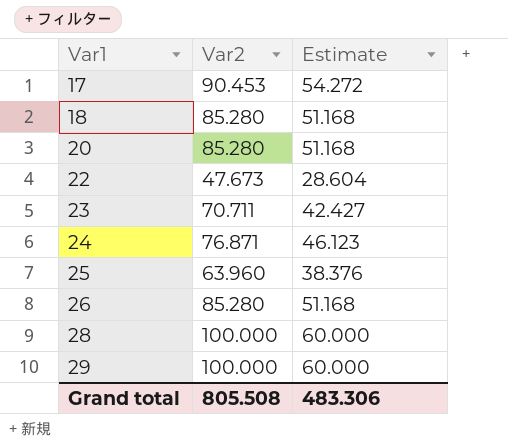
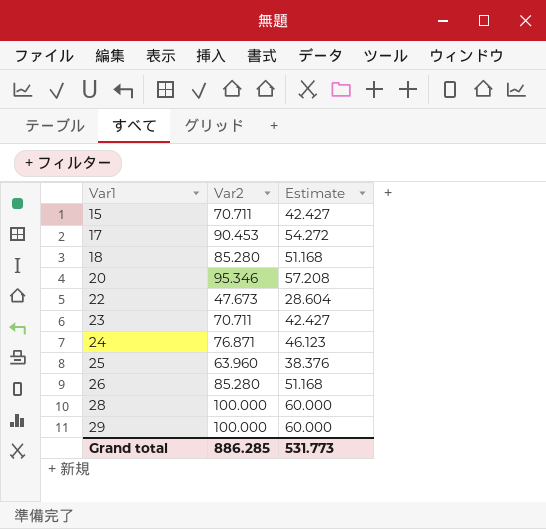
row 15: none -> 70.711 | 42.427
20 | Var2: 85.280 -> 95.346
20 | Estimate: 51.168 -> 57.208
Grand total | Var2: 805.508 -> 886.285
Grand total | Estimate: 483.306 -> 531.773

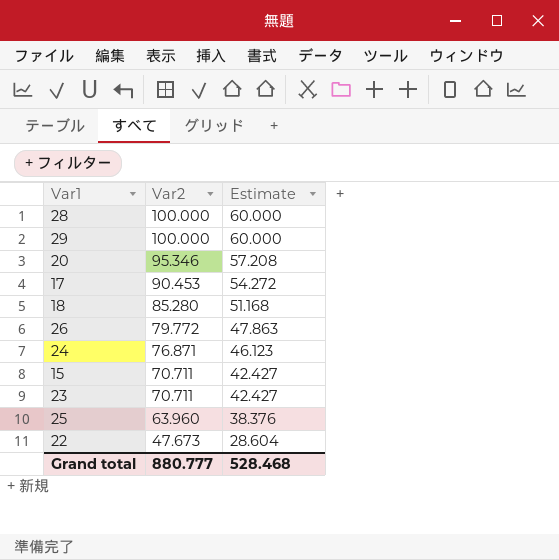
row order: Var1 ascending -> Var2 descending
26 | Var2: 85.280 -> 79.772
26 | Estimate: 51.168 -> 47.863
Grand total | Var2: 886.285 -> 880.777
Grand total | Estimate: 531.773 -> 528.468

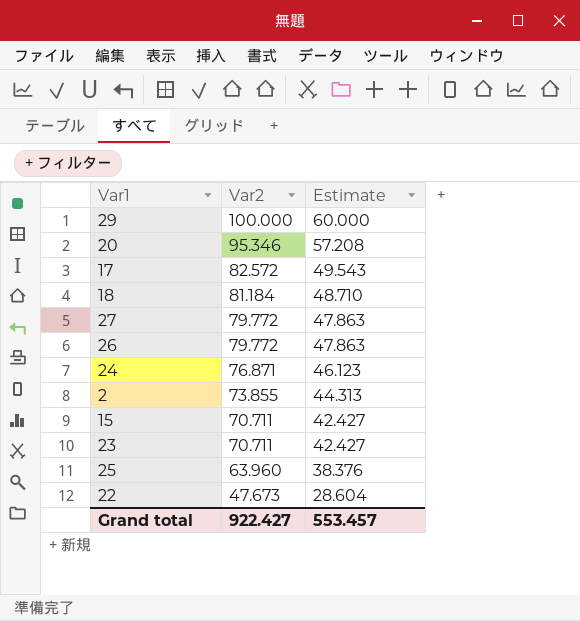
row 28: 100.000 | 60.000 -> none
17 | Var2: 90.453 -> 82.572
17 | Estimate: 54.272 -> 49.543
18 | Var2: 85.280 -> 81.184
18 | Estimate: 51.168 -> 48.710
row 27: none -> 79.772 | 47.863
row 2: none -> 73.855 | 44.313
Grand total | Var2: 880.777 -> 922.427
Grand total | Estimate: 528.468 -> 553.457

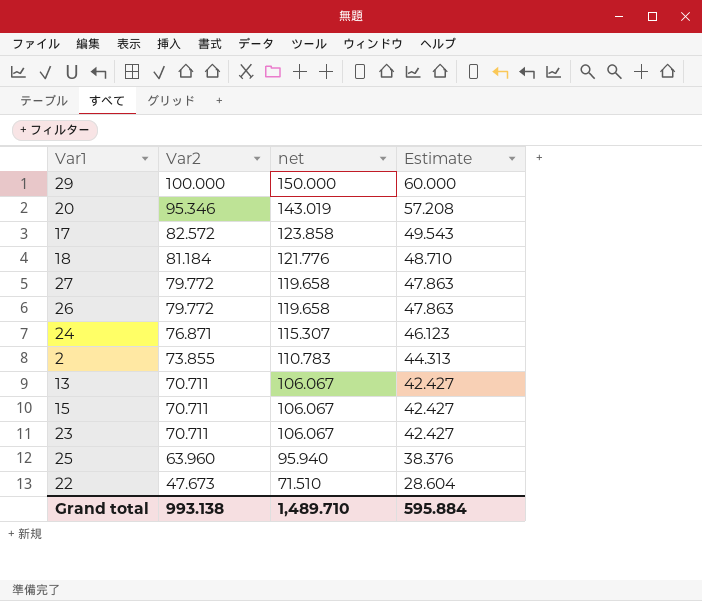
column net | formula: none -> [Var2] * 1.5
row 13: none -> 70.711 | 106.067 | 42.427
Grand total | Var2: 922.427 -> 993.138
Grand total | Estimate: 553.457 -> 595.884

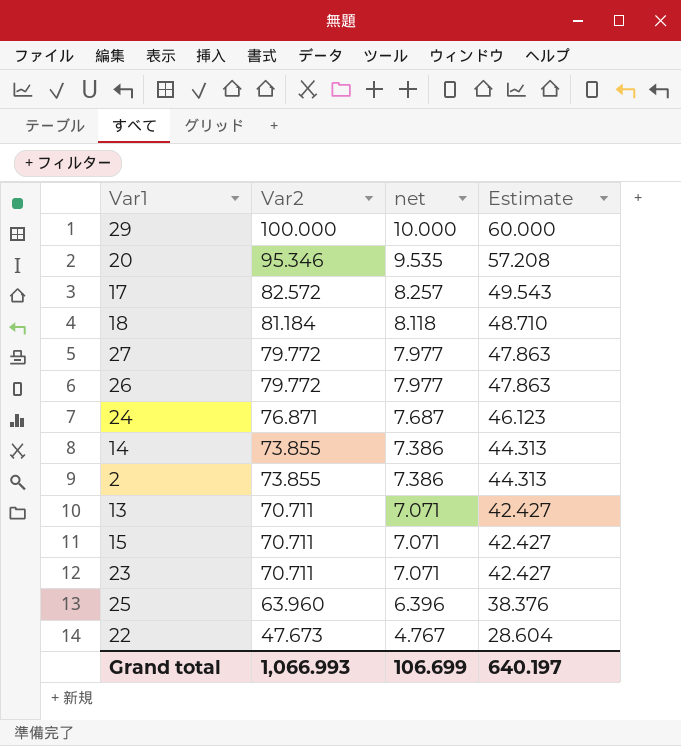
column net | formula: [Var2] * 1.5 -> [Var2] * 0.1
row 14: none -> 73.855 | 7.386 | 44.313
Grand total | Var2: 993.138 -> 1,066.993
Grand total | net: 1,489.710 -> 106.699
Grand total | Estimate: 595.884 -> 640.197

